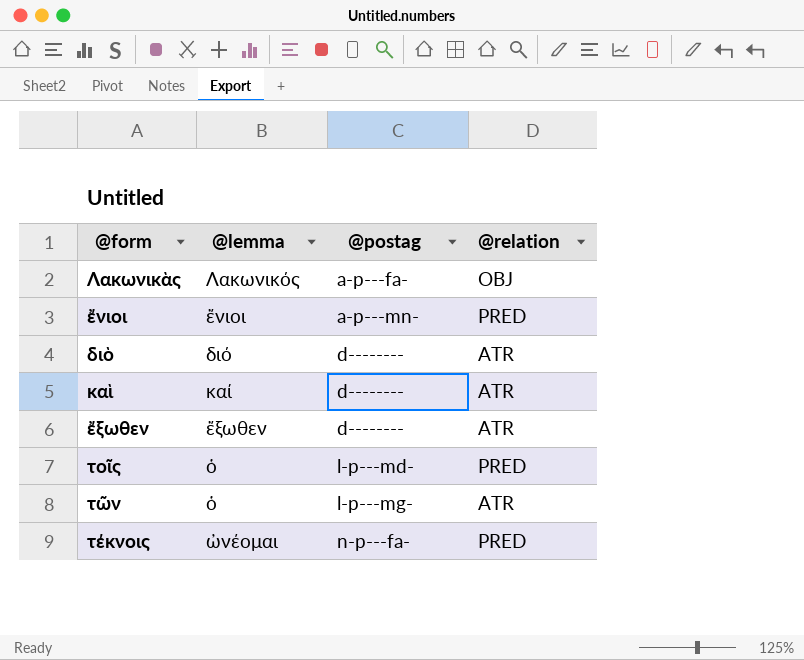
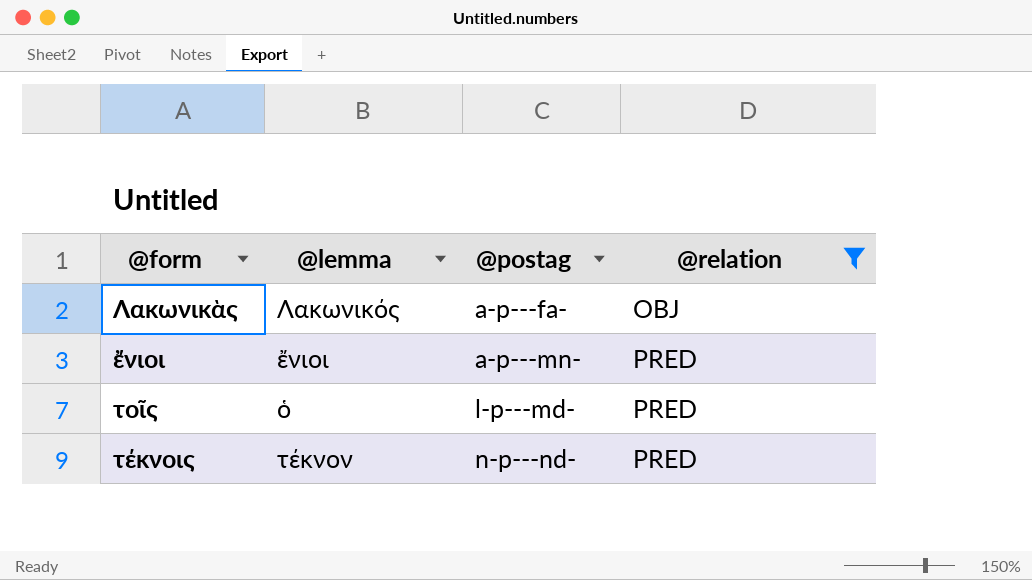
filter: none -> @relation != ATR
τέκνοις | @lemma: ὠνέομαι -> τέκνον
τέκνοις | @postag: n-p---fa- -> n-p---nd-

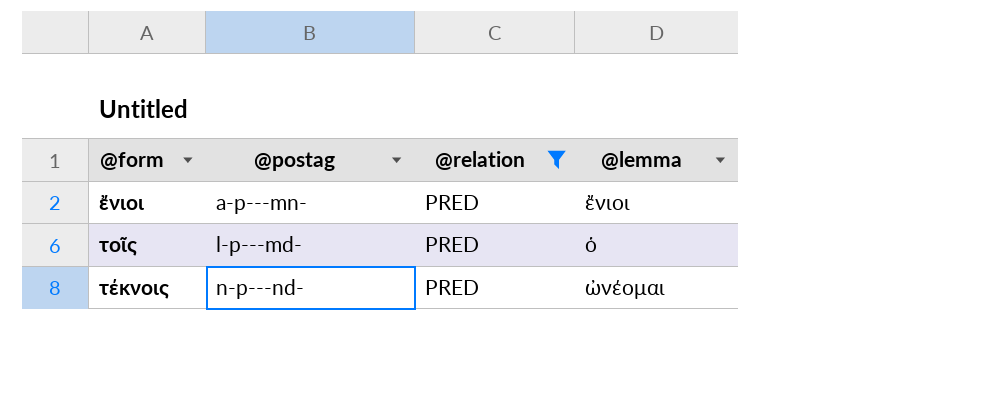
column @lemma | position: 2 -> 4
row Λακωνικὰς: Λακωνικός | a-p---fa- | OBJ -> none
τέκνοις | @lemma: τέκνον -> ὠνέομαι

